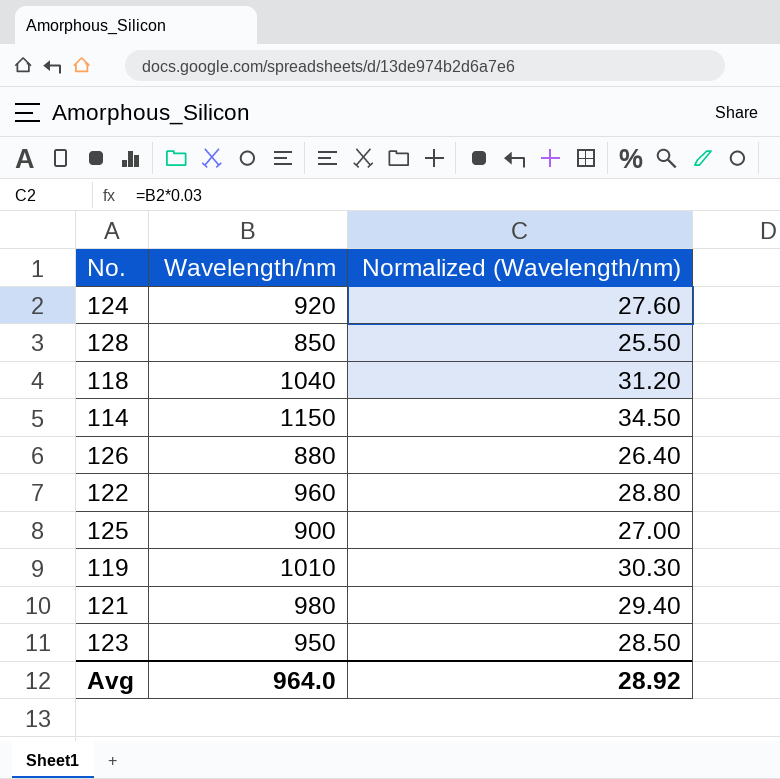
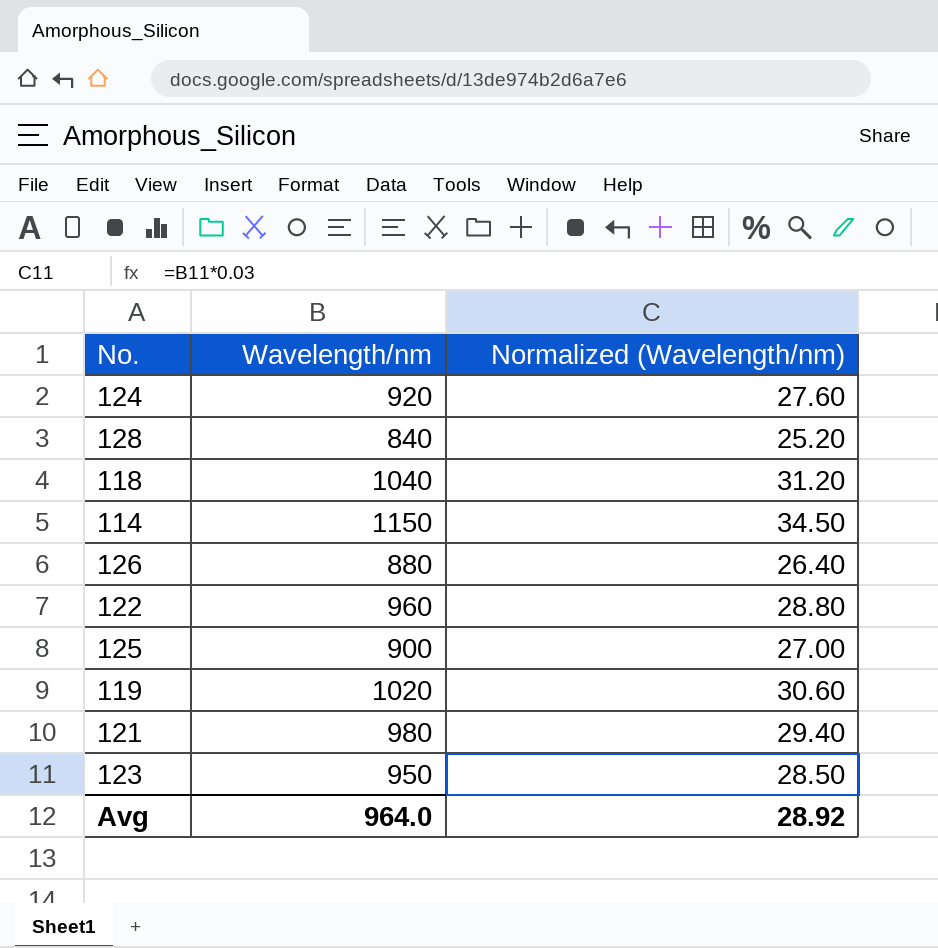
128 | Wavelength/nm: 850 -> 840
128 | Normalized (Wavelength/nm): 25.50 -> 25.20
119 | Wavelength/nm: 1010 -> 1020
119 | Normalized (Wavelength/nm): 30.30 -> 30.60

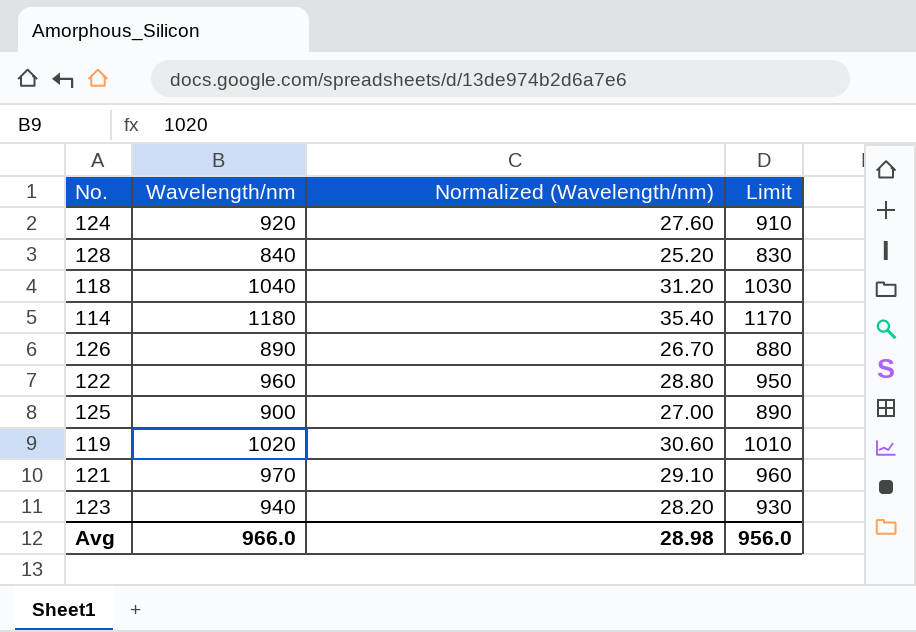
column Limit | formula: none -> [Wavelength/nm] - 10
114 | Wavelength/nm: 1150 -> 1180
114 | Normalized (Wavelength/nm): 34.50 -> 35.40
126 | Wavelength/nm: 880 -> 890
126 | Normalized (Wavelength/nm): 26.40 -> 26.70
121 | Wavelength/nm: 980 -> 970
121 | Normalized (Wavelength/nm): 29.40 -> 29.10
123 | Wavelength/nm: 950 -> 940
123 | Normalized (Wavelength/nm): 28.50 -> 28.20
Avg | Wavelength/nm: 964.0 -> 966.0
Avg | Normalized (Wavelength/nm): 28.92 -> 28.98

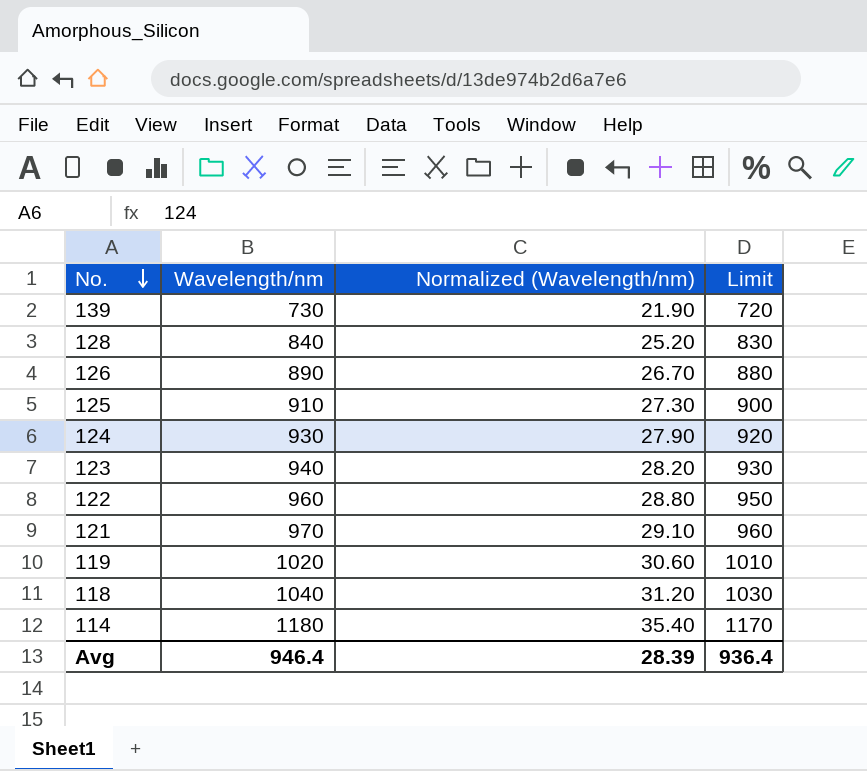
row order: none -> No. descending
row 139: none -> 730 | 21.90 | 720
125 | Wavelength/nm: 900 -> 910
125 | Normalized (Wavelength/nm): 27.00 -> 27.30
125 | Limit: 890 -> 900
124 | Wavelength/nm: 920 -> 930
124 | Normalized (Wavelength/nm): 27.60 -> 27.90
124 | Limit: 910 -> 920
Avg | Wavelength/nm: 966.0 -> 946.4
Avg | Normalized (Wavelength/nm): 28.98 -> 28.39
Avg | Limit: 956.0 -> 936.4

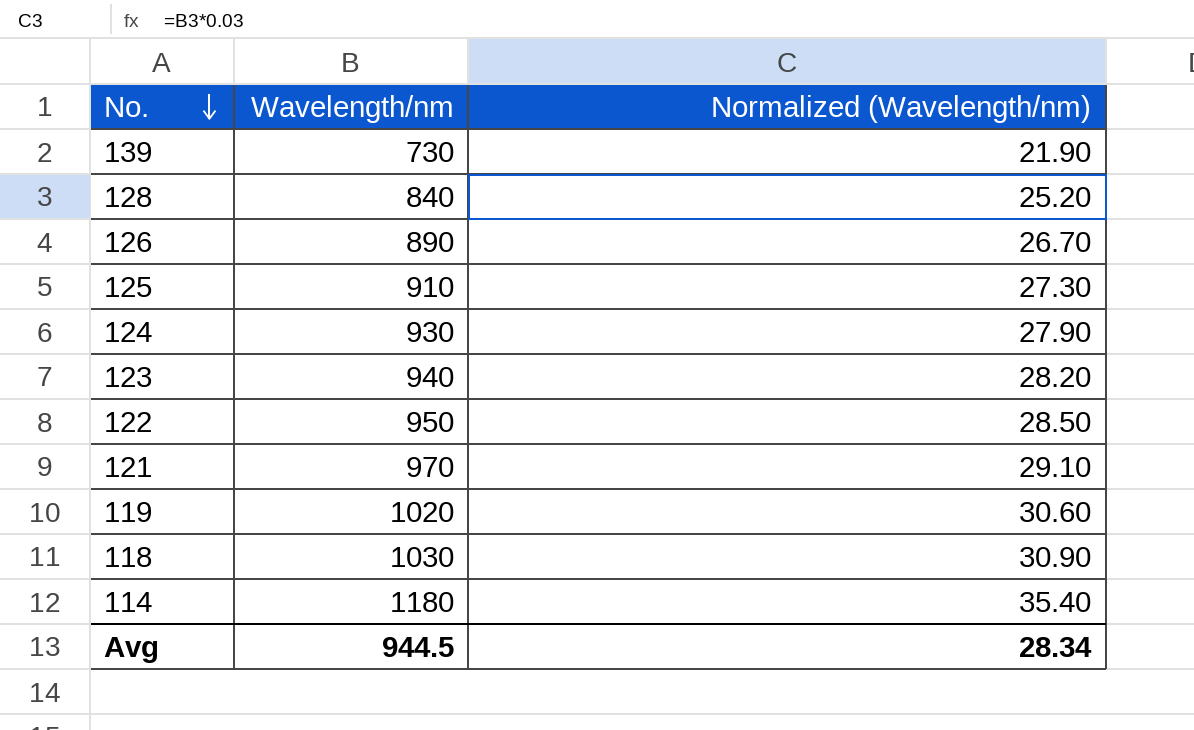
column Limit | formula: [Wavelength/nm] - 10 -> none
122 | Wavelength/nm: 960 -> 950
122 | Normalized (Wavelength/nm): 28.80 -> 28.50
118 | Wavelength/nm: 1040 -> 1030
118 | Normalized (Wavelength/nm): 31.20 -> 30.90
Avg | Wavelength/nm: 946.4 -> 944.5
Avg | Normalized (Wavelength/nm): 28.39 -> 28.34

